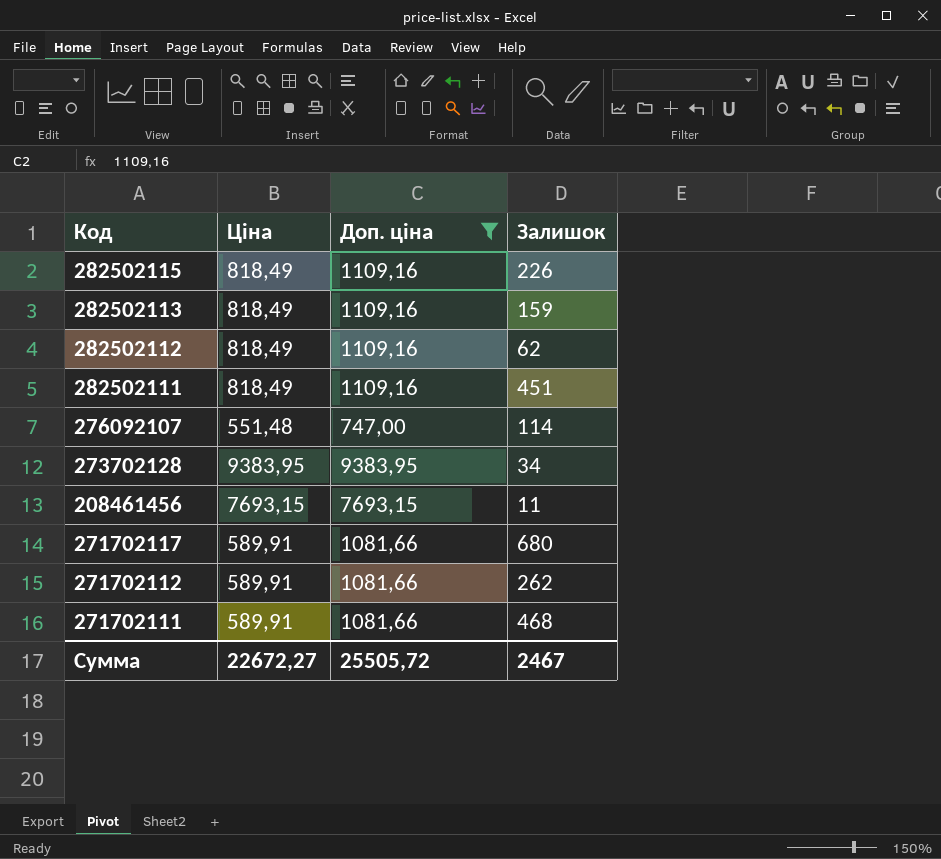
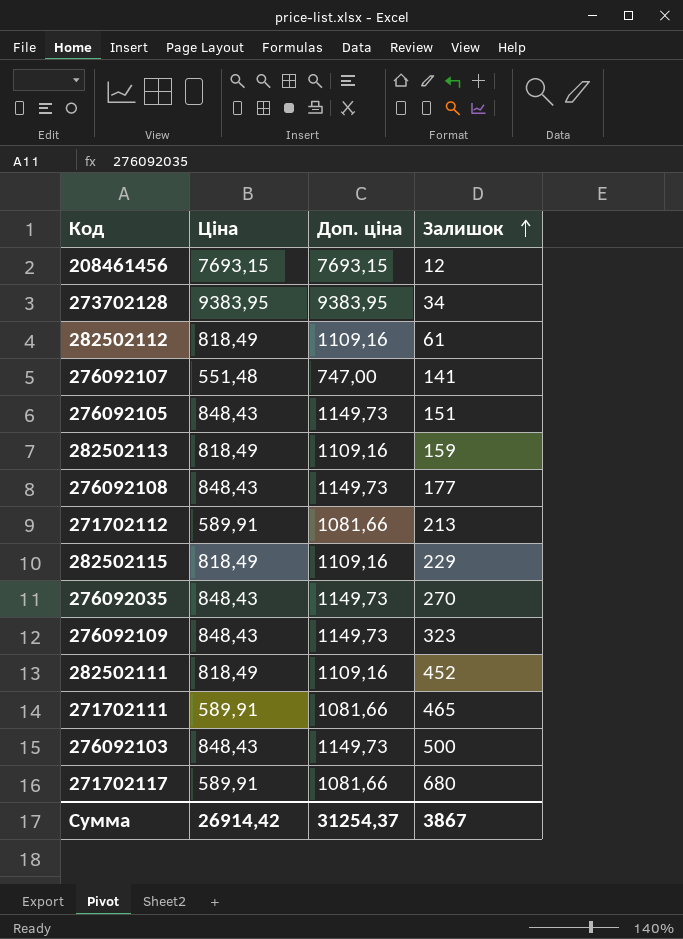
filter: Доп. ціна != 1149,73 -> none
row order: none -> Залишок ascending
208461456 | Залишок: 11 -> 12
282502112 | Залишок: 62 -> 61
276092107 | Залишок: 114 -> 141
271702112 | Залишок: 262 -> 213
282502115 | Залишок: 226 -> 229
282502111 | Залишок: 451 -> 452
271702111 | Залишок: 468 -> 465
Сумма | Ціна: 22672,27 -> 26914,42
Сумма | Доп. ціна: 25505,72 -> 31254,37
Сумма | Залишок: 2467 -> 3867

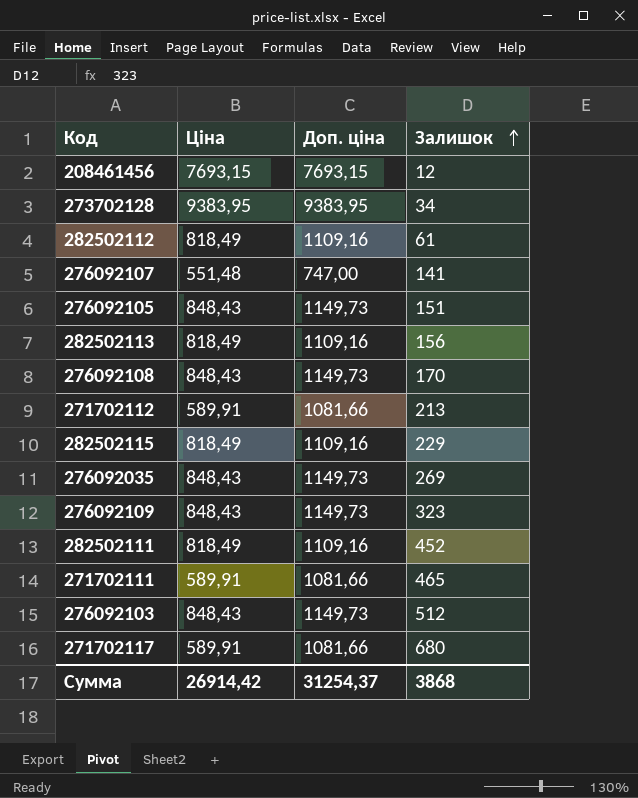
282502113 | Залишок: 159 -> 156
276092108 | Залишок: 177 -> 170
276092035 | Залишок: 270 -> 269
276092103 | Залишок: 500 -> 512
Сумма | Залишок: 3867 -> 3868

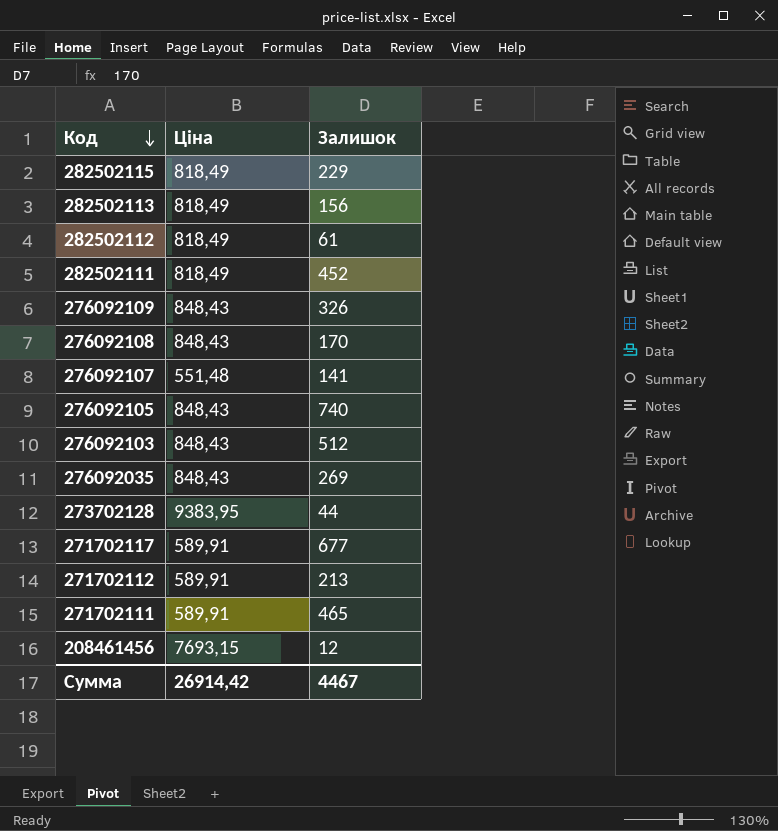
row order: Залишок ascending -> Код descending
column Доп. ціна | position: 3 -> none
276092109 | Залишок: 323 -> 326
276092105 | Залишок: 151 -> 740
273702128 | Залишок: 34 -> 44
271702117 | Залишок: 680 -> 677
Сумма | Залишок: 3868 -> 4467

